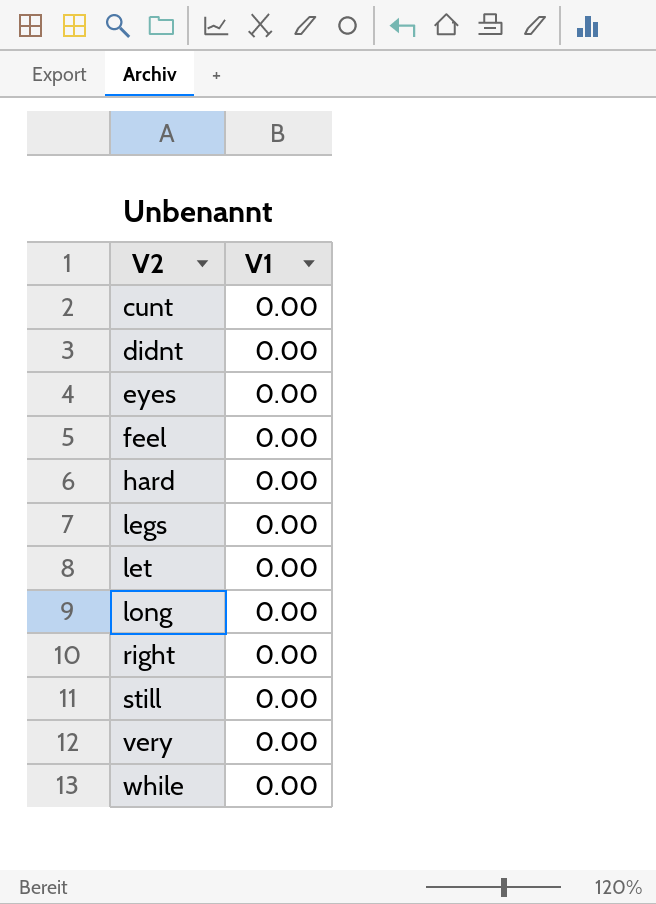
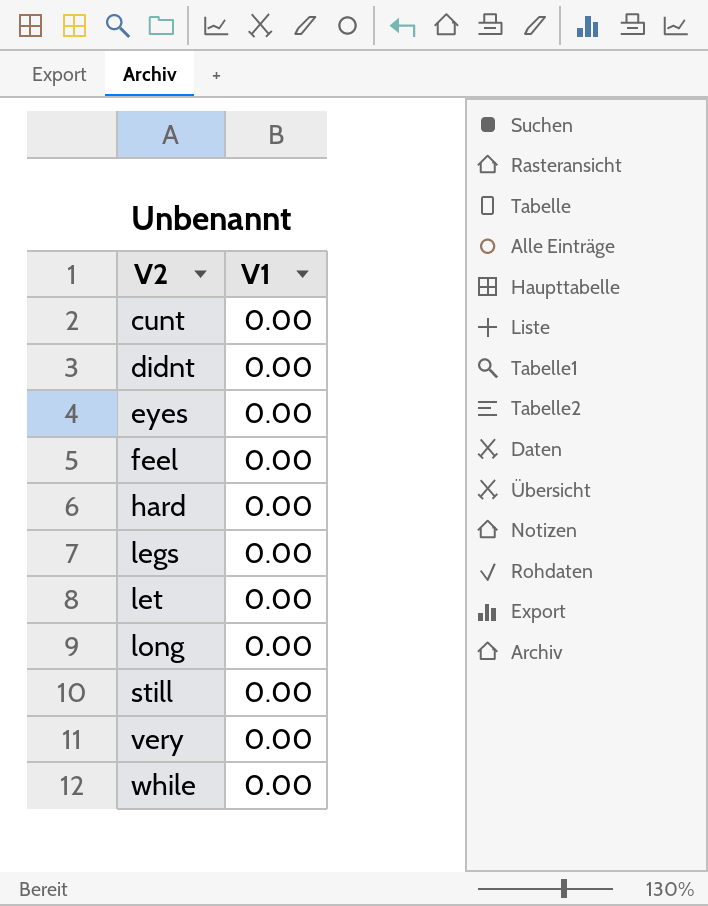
row right: 0.00 -> none

